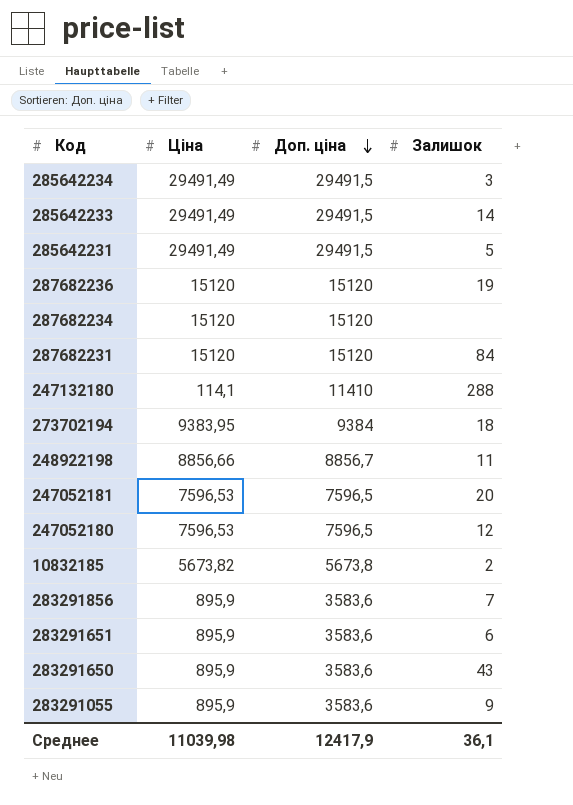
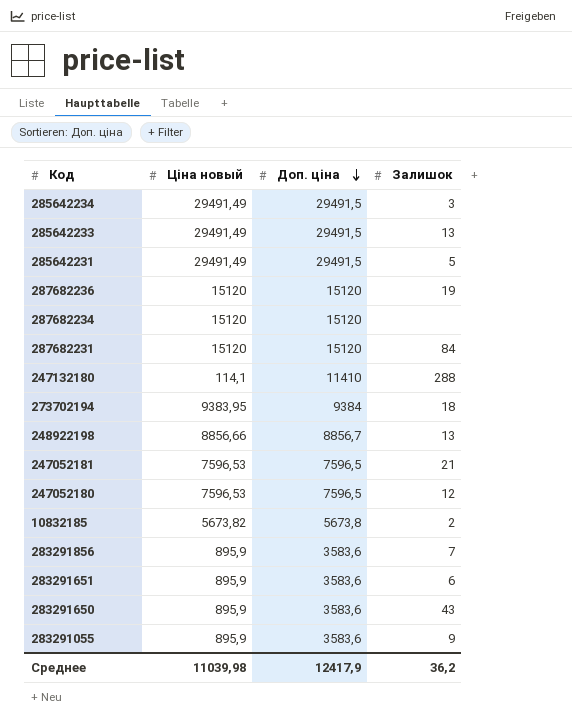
column name: Ціна -> Ціна новый
285642233 | Залишок: 14 -> 13
248922198 | Залишок: 11 -> 13
247052181 | Залишок: 20 -> 21
Среднее | Залишок: 36,1 -> 36,2

